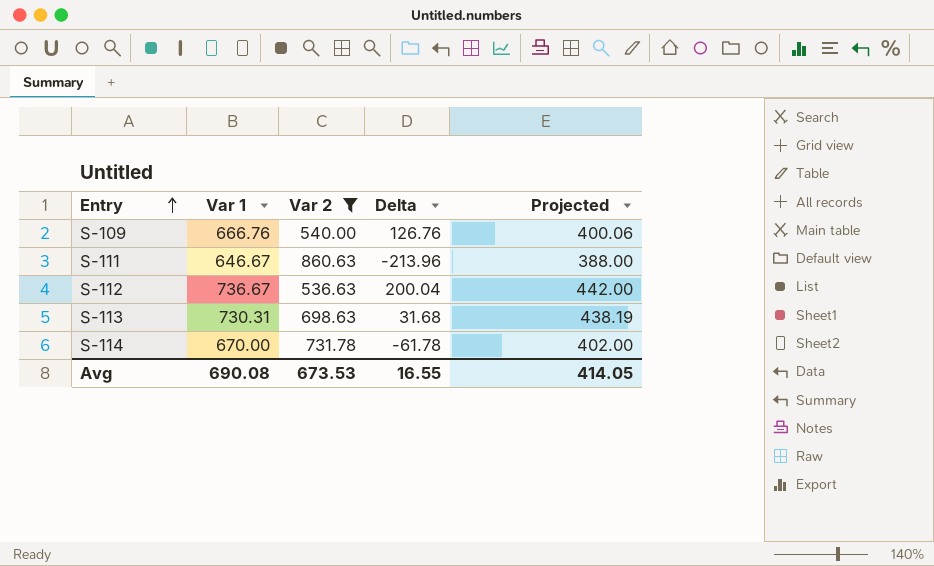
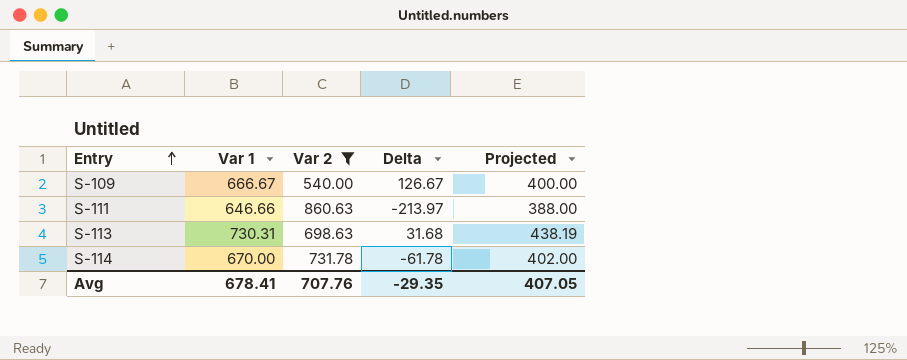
row S-112: 736.67 | 536.63 | 200.04 | 442.00 -> none
S-109 | Var 1: 666.76 -> 666.67
S-109 | Delta: 126.76 -> 126.67
S-109 | Projected: 400.06 -> 400.00
S-111 | Var 1: 646.67 -> 646.66
S-111 | Delta: -213.96 -> -213.97
Avg | Var 1: 690.08 -> 678.41
Avg | Var 2: 673.53 -> 707.76
Avg | Delta: 16.55 -> -29.35
Avg | Projected: 414.05 -> 407.05

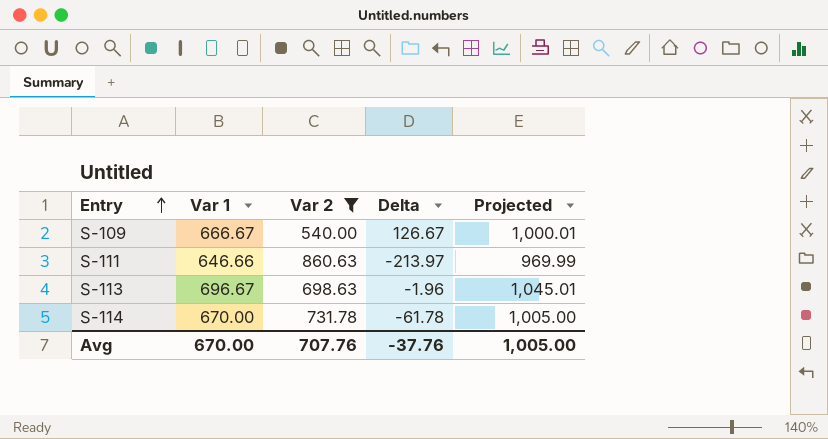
column Projected | formula: [Var 1] * 0.6 -> [Var 1] * 1.5
S-113 | Var 1: 730.31 -> 696.67
S-113 | Delta: 31.68 -> -1.96
Avg | Var 1: 678.41 -> 670.00
Avg | Delta: -29.35 -> -37.76
Avg | Projected: 407.05 -> 1,005.00

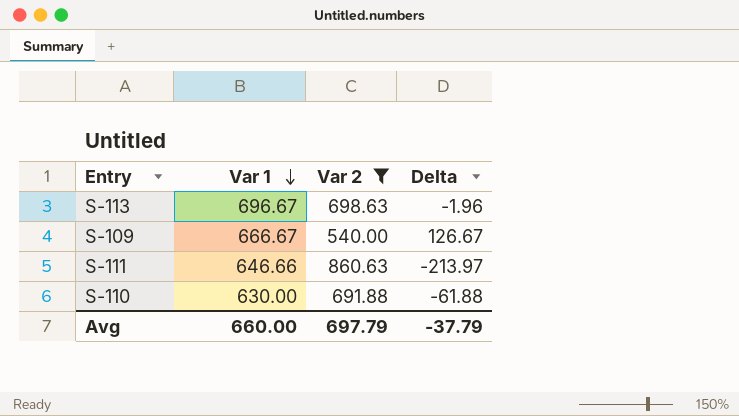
row order: Entry ascending -> Var 1 descending
column Projected | formula: [Var 1] * 1.5 -> none
row S-114: 670.00 | 731.78 | -61.78 | 1,005.00 -> none
row S-110: none -> 630.00 | 691.88 | -61.88
Avg | Var 1: 670.00 -> 660.00
Avg | Var 2: 707.76 -> 697.79
Avg | Delta: -37.76 -> -37.79

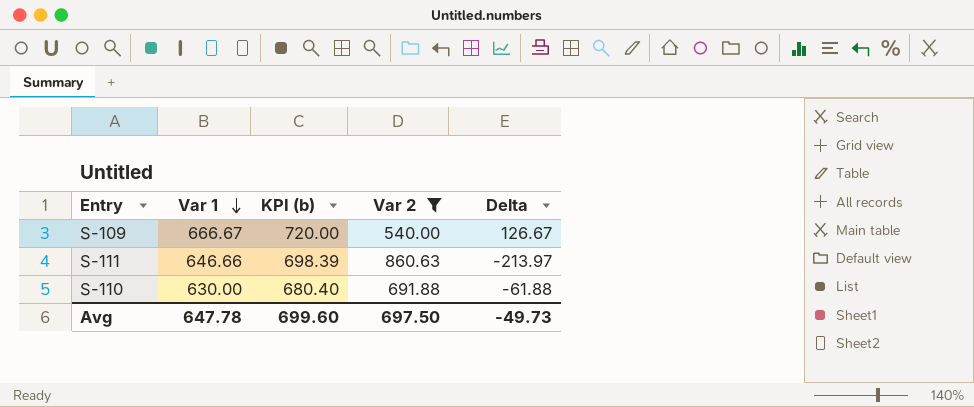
column KPI (b) | formula: none -> [Var 1] * 1.08
row S-113: 696.67 | 698.63 | -1.96 -> none
Avg | Var 1: 660.00 -> 647.78
Avg | Var 2: 697.79 -> 697.50
Avg | Delta: -37.79 -> -49.73

